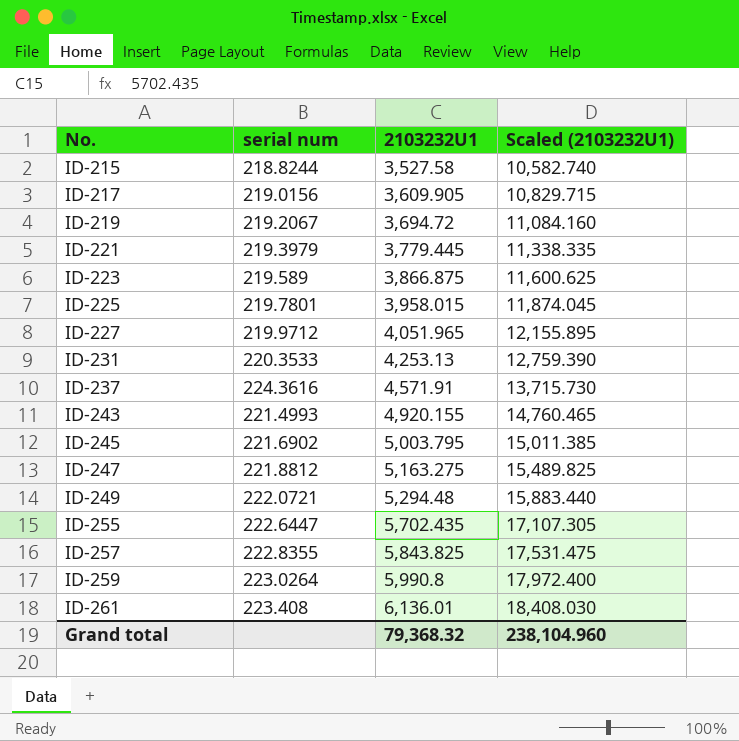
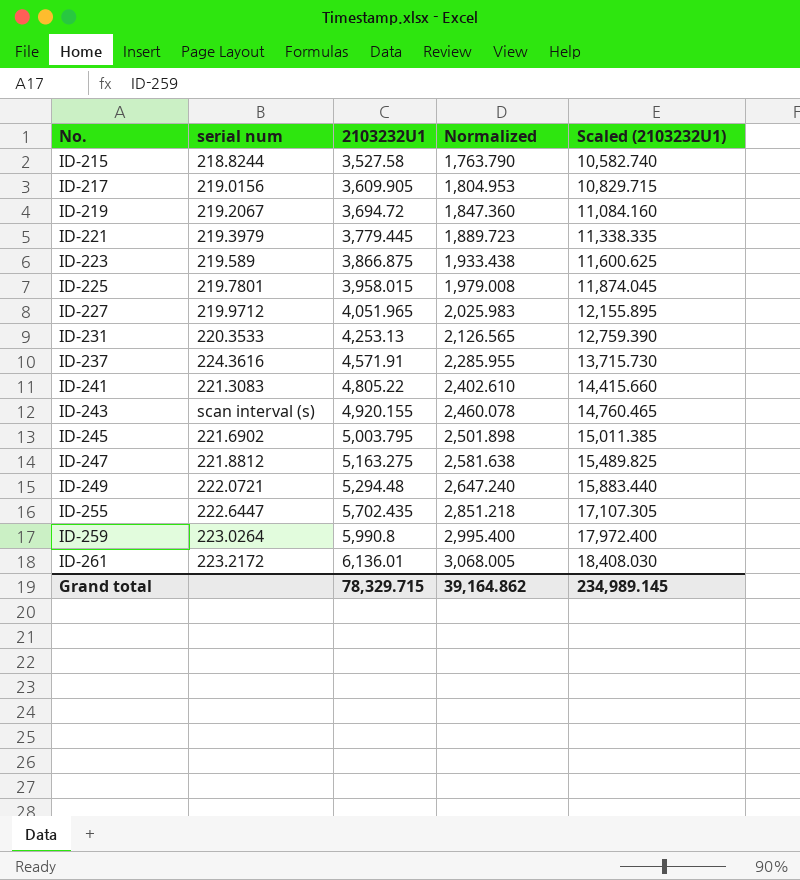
column Normalized | formula: none -> [2103232U1] * 0.5
row ID-257: 222.8355 | 5,843.825 | 17,531.475 -> none
row ID-241: none -> 221.3083 | 4,805.22 | 2,402.610 | 14,415.660
ID-243 | serial num: 221.4993 -> scan interval (s)
ID-261 | serial num: 223.408 -> 223.2172
Grand total | 2103232U1: 79,368.32 -> 78,329.715
Grand total | Scaled (2103232U1): 238,104.960 -> 234,989.145

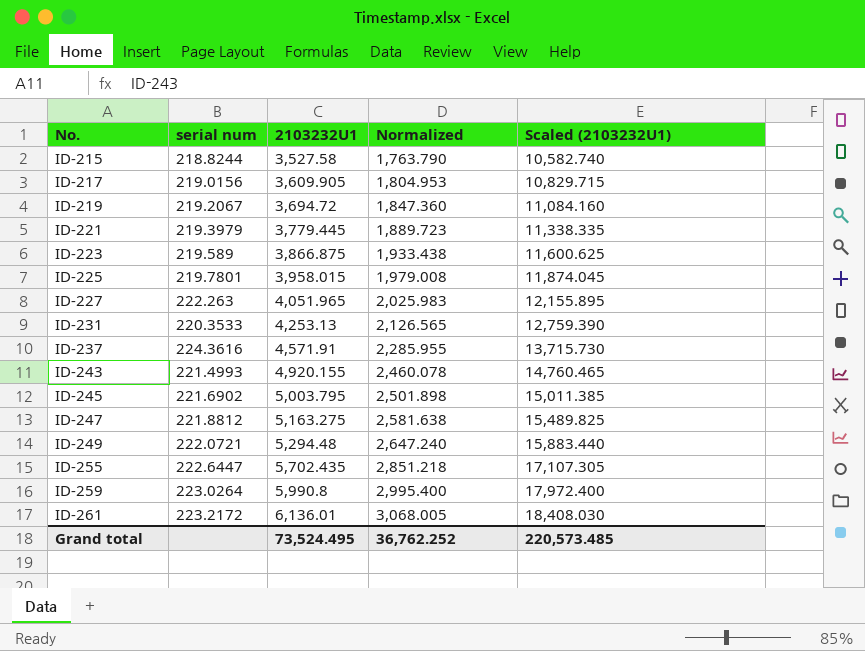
row ID-241: 221.3083 | 4,805.22 | 2,402.610 | 14,415.660 -> none
ID-227 | serial num: 219.9712 -> 222.263
ID-243 | serial num: scan interval (s) -> 221.4993
Grand total | 2103232U1: 78,329.715 -> 73,524.495
Grand total | Normalized: 39,164.862 -> 36,762.252
Grand total | Scaled (2103232U1): 234,989.145 -> 220,573.485

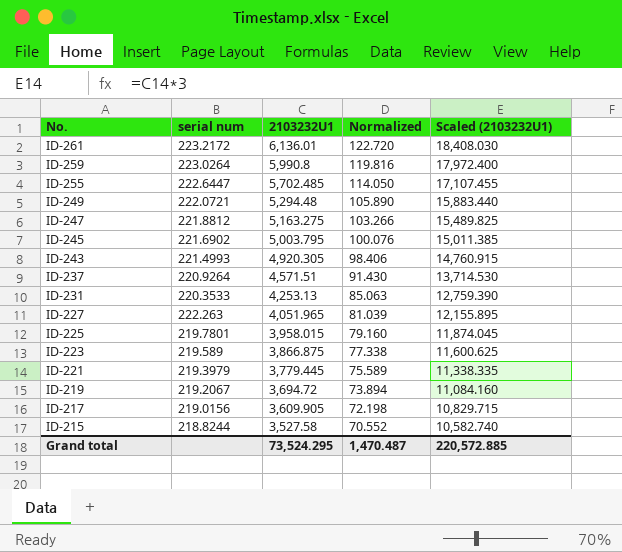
row order: No. ascending -> No. descending
column Normalized | formula: [2103232U1] * 0.5 -> [2103232U1] * 0.02
ID-255 | 2103232U1: 5,702.435 -> 5,702.485
ID-255 | Scaled (2103232U1): 17,107.305 -> 17,107.455
ID-243 | 2103232U1: 4,920.155 -> 4,920.305
ID-243 | Scaled (2103232U1): 14,760.465 -> 14,760.915
ID-237 | serial num: 224.3616 -> 220.9264
ID-237 | 2103232U1: 4,571.91 -> 4,571.51
ID-237 | Scaled (2103232U1): 13,715.730 -> 13,714.530
Grand total | 2103232U1: 73,524.495 -> 73,524.295
Grand total | Normalized: 36,762.252 -> 1,470.487
Grand total | Scaled (2103232U1): 220,573.485 -> 220,572.885

